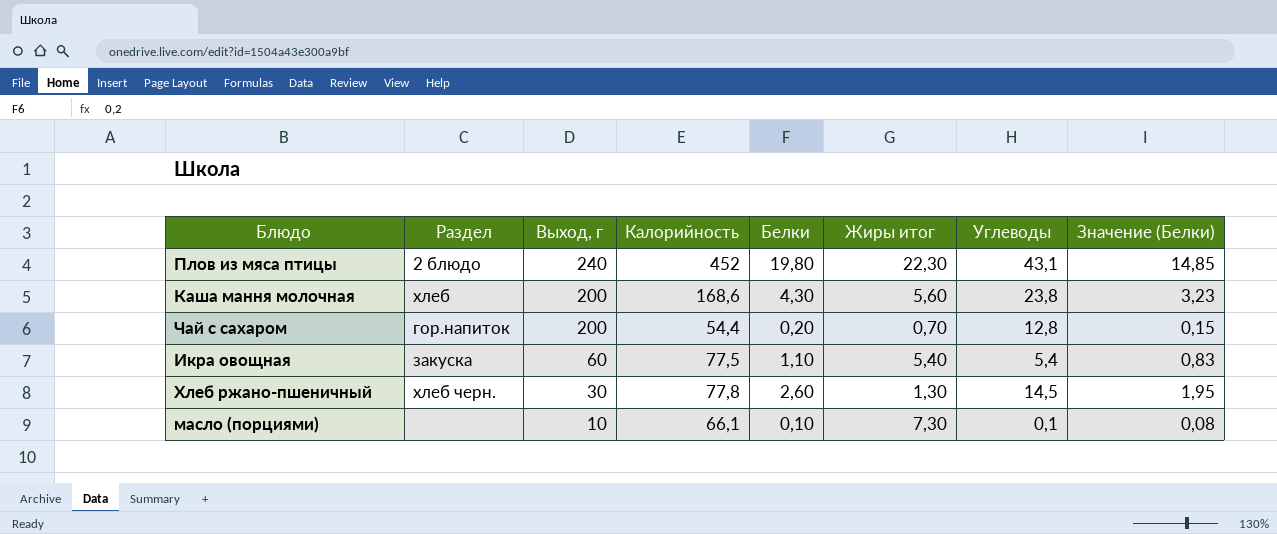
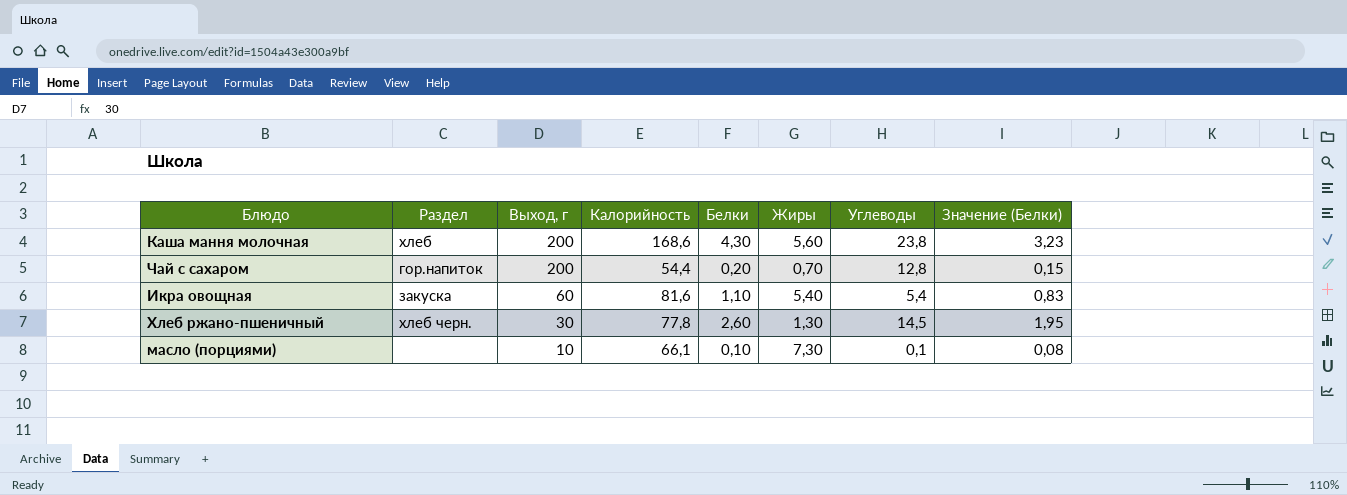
column name: Жиры итог -> Жиры
row Плов из мяса птицы: 2 блюдо | 240 | 452 | 19,80 | 22,30 | 43,1 | 14,85 -> none
Икра овощная | Калорийность: 77,5 -> 81,6

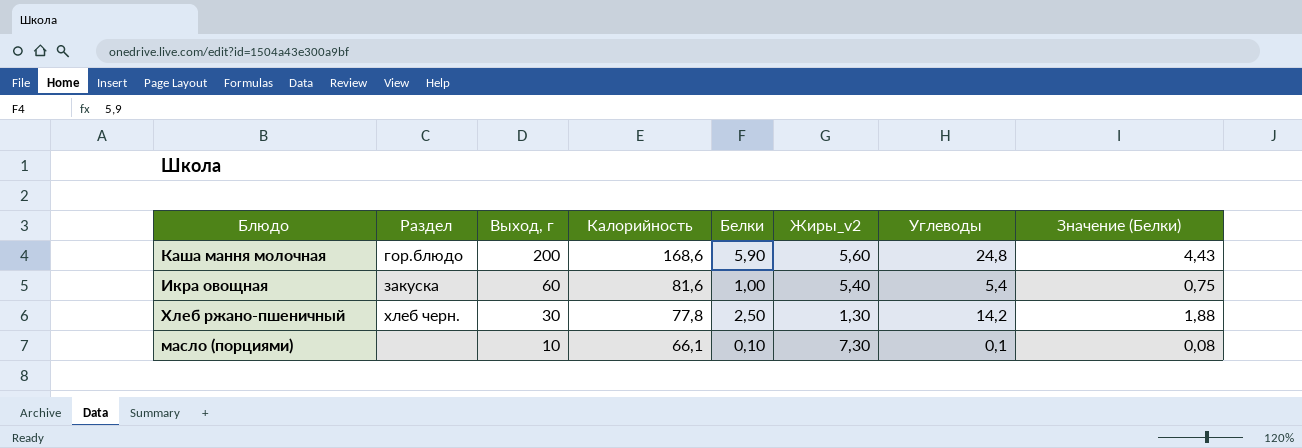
column name: Жиры -> Жиры_v2
row Чай с сахаром: гор.напиток | 200 | 54,4 | 0,20 | 0,70 | 12,8 | 0,15 -> none
Каша мання молочная | Раздел: хлеб -> гор.блюдо
Каша мання молочная | Белки: 4,30 -> 5,90
Каша мання молочная | Углеводы: 23,8 -> 24,8
Каша мання молочная | Значение (Белки): 3,23 -> 4,43
Икра овощная | Белки: 1,10 -> 1,00
Икра овощная | Значение (Белки): 0,83 -> 0,75
Хлеб ржано-пшеничный | Белки: 2,60 -> 2,50
Хлеб ржано-пшеничный | Углеводы: 14,5 -> 14,2
Хлеб ржано-пшеничный | Значение (Белки): 1,95 -> 1,88

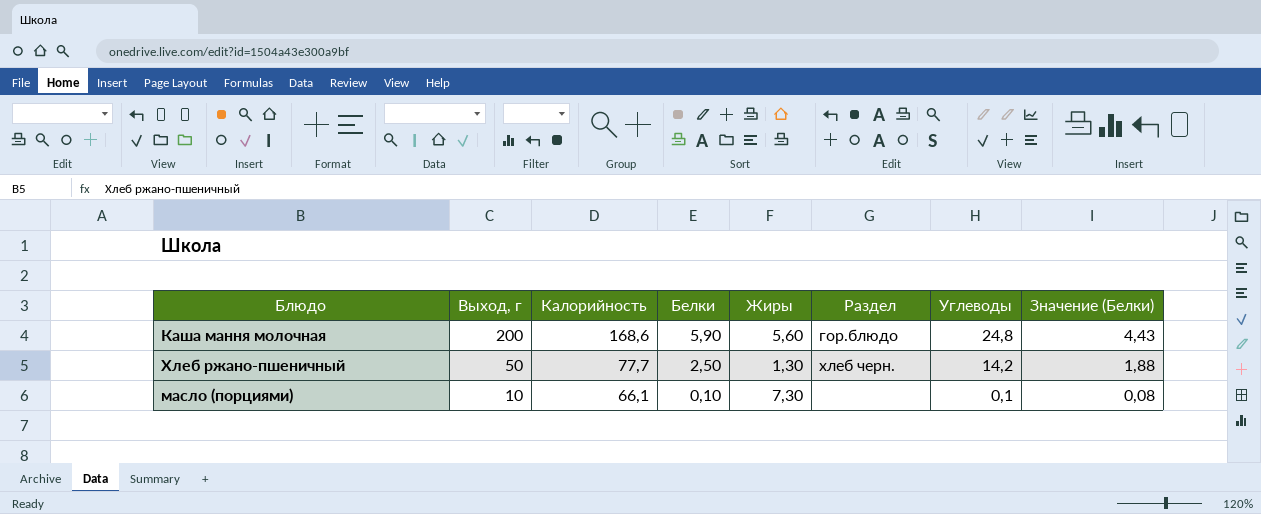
column name: Жиры_v2 -> Жиры
column Раздел | position: 2 -> 6
row Икра овощная: закуска | 60 | 81,6 | 1,00 | 5,40 | 5,4 | 0,75 -> none
Хлеб ржано-пшеничный | Выход, г: 30 -> 50
Хлеб ржано-пшеничный | Калорийность: 77,8 -> 77,7

